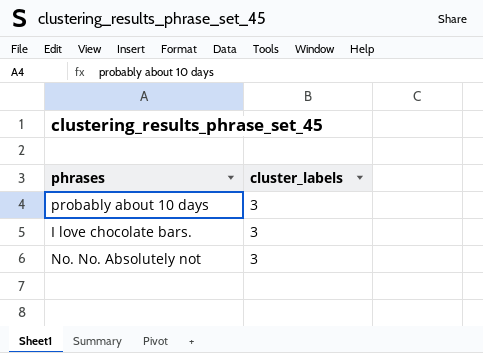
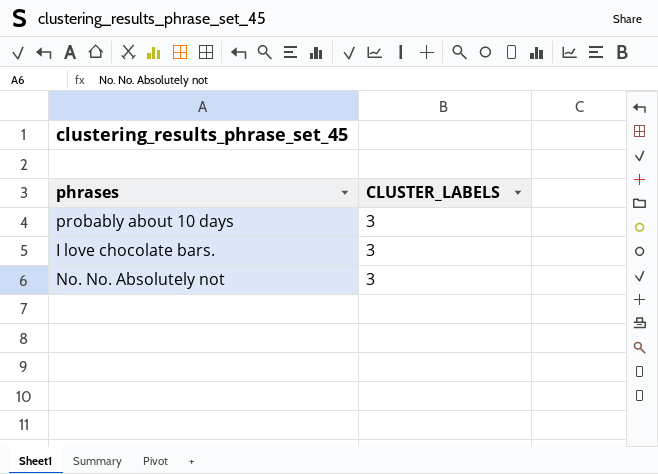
column name: cluster_labels -> CLUSTER_LABELS

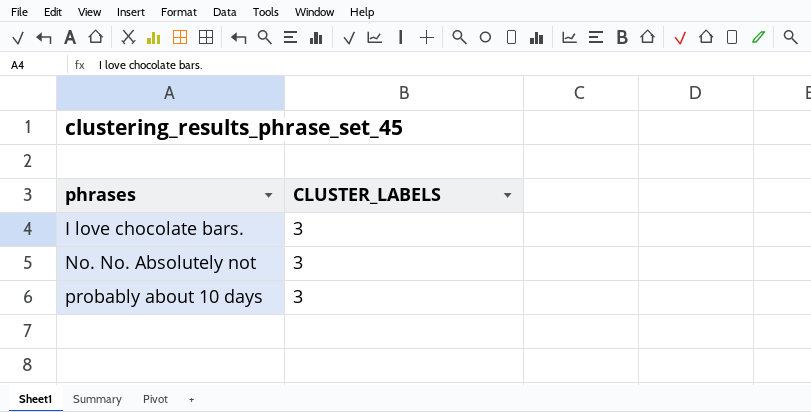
row order: none -> phrases ascending

